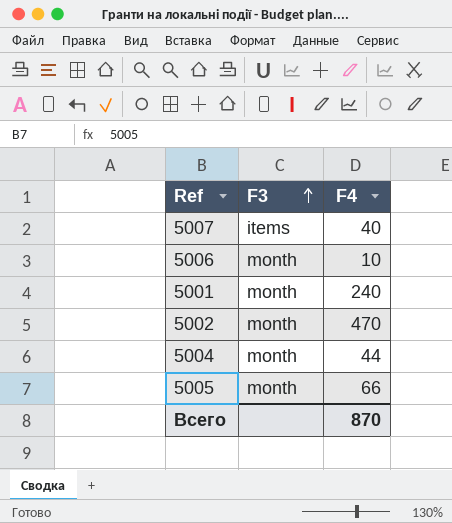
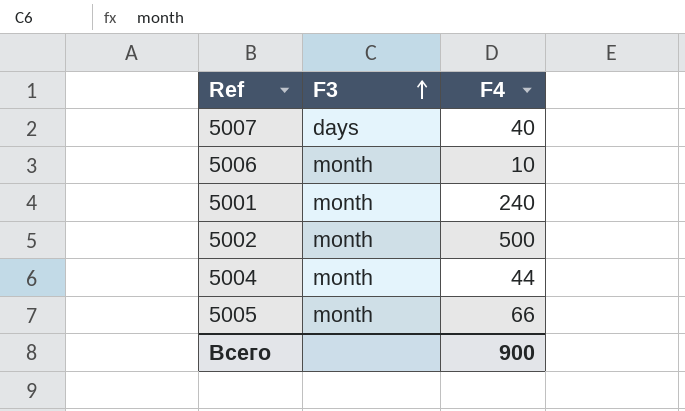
5007 | F3: items -> days
5002 | F4: 470 -> 500
Всего | F4: 870 -> 900

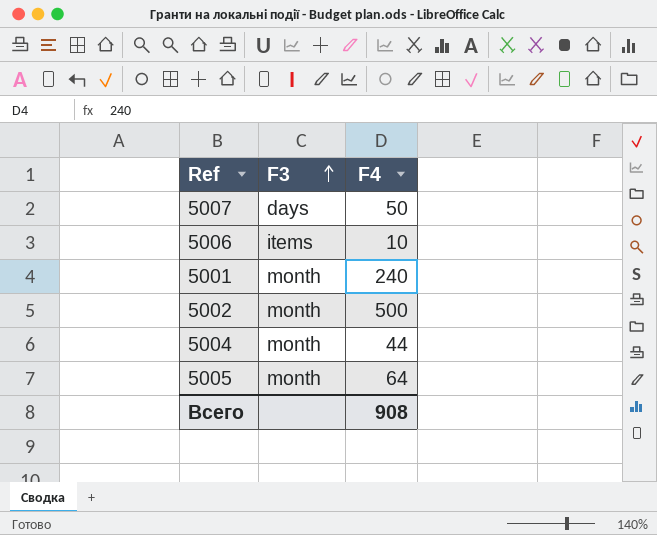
5007 | F4: 40 -> 50
5006 | F3: month -> items
5005 | F4: 66 -> 64
Всего | F4: 900 -> 908

